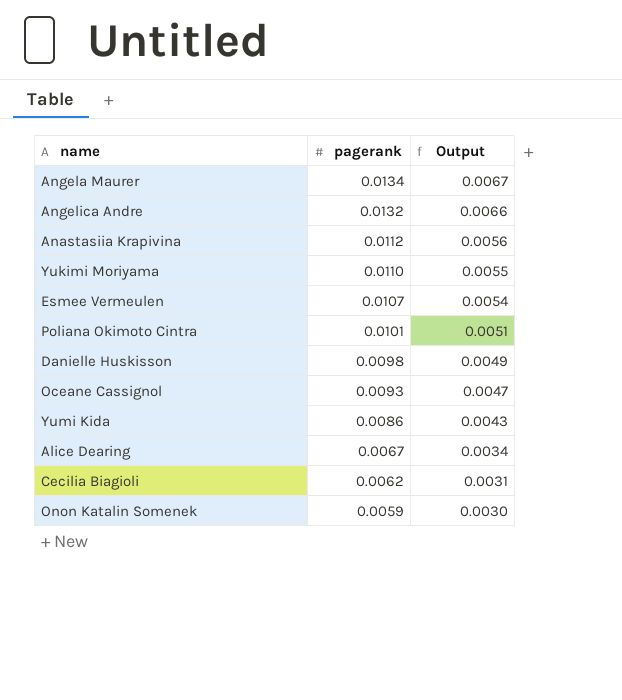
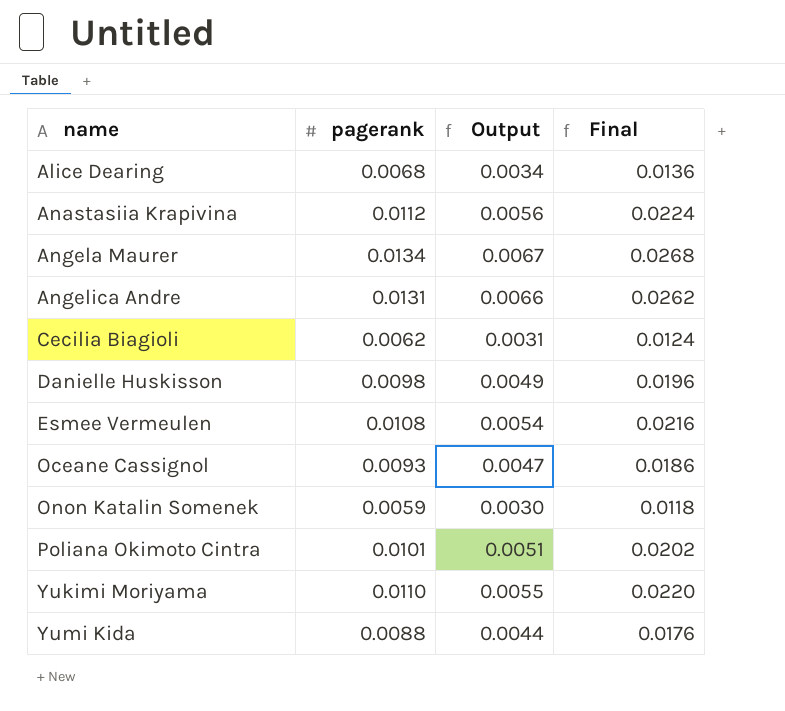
row order: pagerank descending -> name ascending
column Final | formula: none -> [pagerank] * 2
Alice Dearing | pagerank: 0.0067 -> 0.0068
Angelica Andre | pagerank: 0.0132 -> 0.0131
Esmee Vermeulen | pagerank: 0.0107 -> 0.0108
Yumi Kida | pagerank: 0.0086 -> 0.0088
Yumi Kida | Output: 0.0043 -> 0.0044

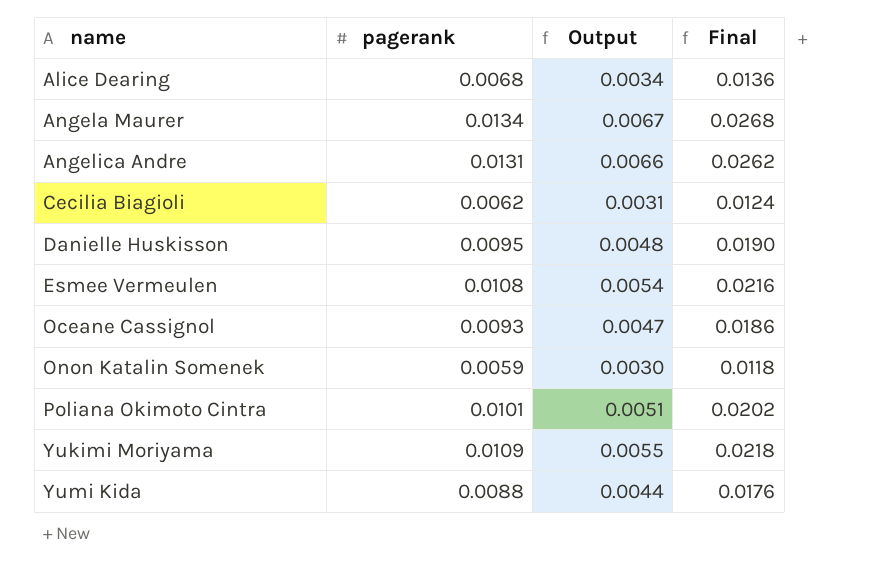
row Anastasiia Krapivina: 0.0112 | 0.0056 | 0.0224 -> none
Danielle Huskisson | pagerank: 0.0098 -> 0.0095
Danielle Huskisson | Output: 0.0049 -> 0.0048
Danielle Huskisson | Final: 0.0196 -> 0.0190
Yukimi Moriyama | pagerank: 0.0110 -> 0.0109
Yukimi Moriyama | Final: 0.0220 -> 0.0218

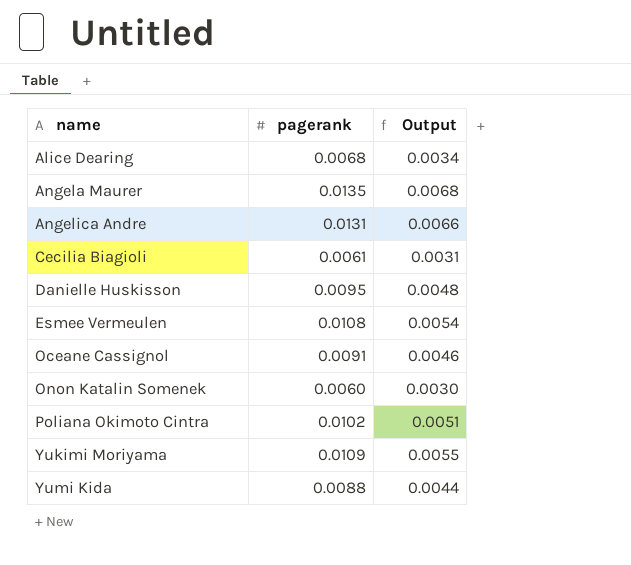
column Final | formula: [pagerank] * 2 -> none
Angela Maurer | pagerank: 0.0134 -> 0.0135
Angela Maurer | Output: 0.0067 -> 0.0068
Cecilia Biagioli | pagerank: 0.0062 -> 0.0061
Oceane Cassignol | pagerank: 0.0093 -> 0.0091
Oceane Cassignol | Output: 0.0047 -> 0.0046
Onon Katalin Somenek | pagerank: 0.0059 -> 0.0060
Poliana Okimoto Cintra | pagerank: 0.0101 -> 0.0102

